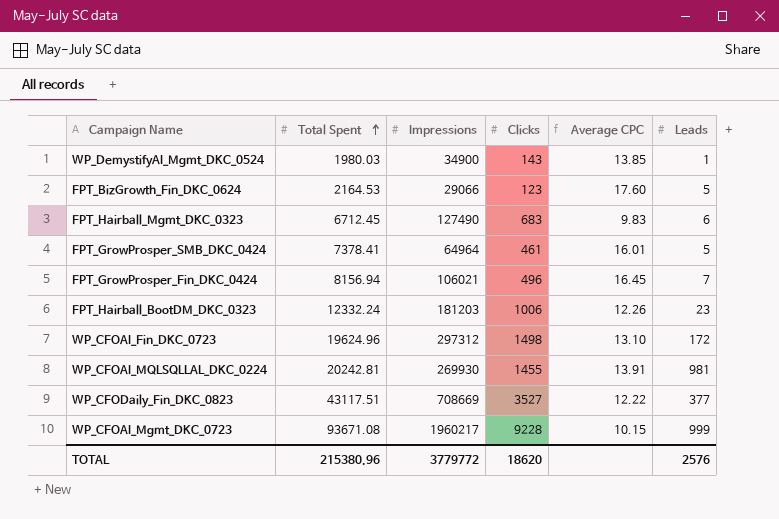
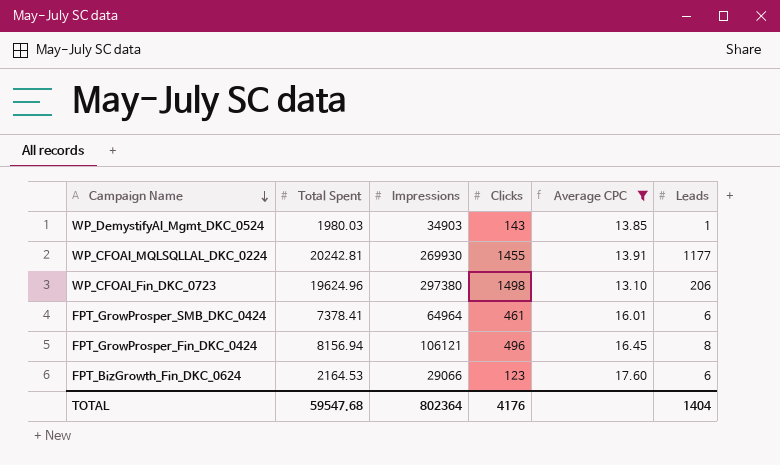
filter: none -> Average CPC >= 13.10
row order: Total Spent ascending -> Campaign Name descending
WP_DemystifyAI_Mgmt_DKC_0524 | Impressions: 34900 -> 34903
WP_CFOAI_MQLSQLLAL_DKC_0224 | Leads: 981 -> 1177
WP_CFOAI_Fin_DKC_0723 | Impressions: 297312 -> 297380
WP_CFOAI_Fin_DKC_0723 | Leads: 172 -> 206
FPT_GrowProsper_SMB_DKC_0424 | Leads: 5 -> 6
FPT_GrowProsper_Fin_DKC_0424 | Impressions: 106021 -> 106121
FPT_GrowProsper_Fin_DKC_0424 | Leads: 7 -> 8
FPT_BizGrowth_Fin_DKC_0624 | Leads: 5 -> 6
TOTAL | Total Spent: 215380.96 -> 59547.68
TOTAL | Impressions: 3779772 -> 802364
TOTAL | Clicks: 18620 -> 4176
TOTAL | Leads: 2576 -> 1404

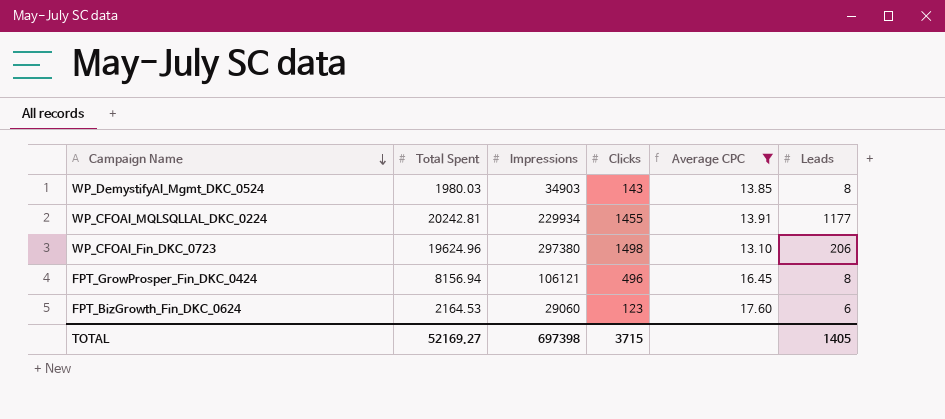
row FPT_GrowProsper_SMB_DKC_0424: 7378.41 | 64964 | 461 | 16.01 | 6 -> none
WP_DemystifyAI_Mgmt_DKC_0524 | Leads: 1 -> 8
WP_CFOAI_MQLSQLLAL_DKC_0224 | Impressions: 269930 -> 229934
FPT_BizGrowth_Fin_DKC_0624 | Impressions: 29066 -> 29060
TOTAL | Total Spent: 59547.68 -> 52169.27
TOTAL | Impressions: 802364 -> 697398
TOTAL | Clicks: 4176 -> 3715
TOTAL | Leads: 1404 -> 1405

